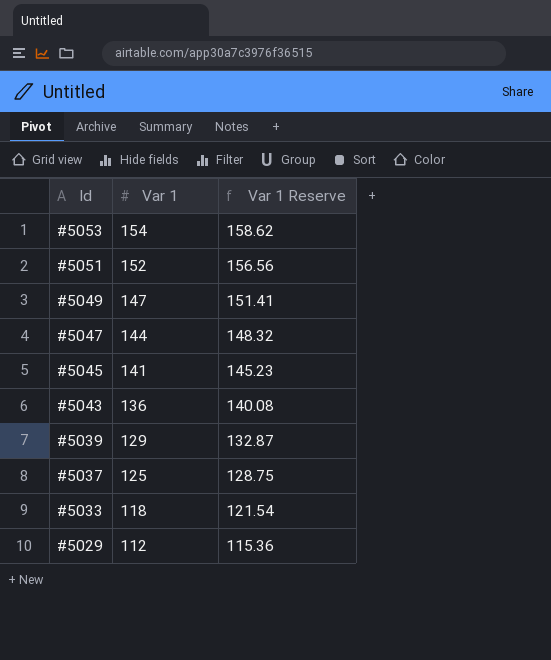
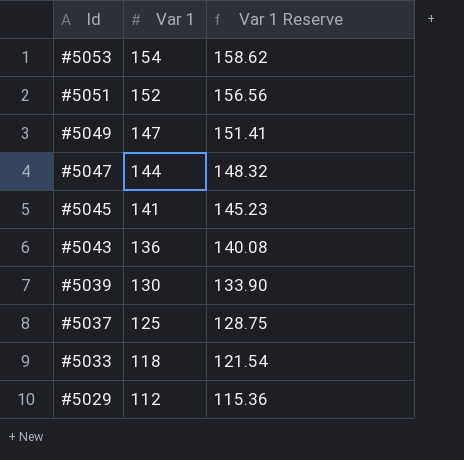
#5039 | Var 1: 129 -> 130
#5039 | Var 1 Reserve: 132.87 -> 133.90

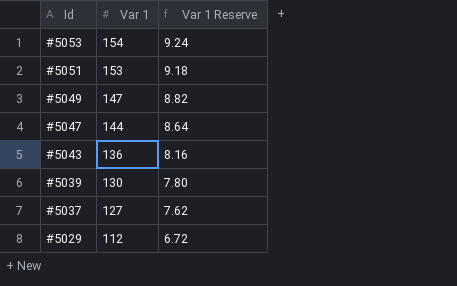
column Var 1 Reserve | formula: [Var 1] * 1.03 -> [Var 1] * 0.06
row #5045: 141 | 145.23 -> none
row #5033: 118 | 121.54 -> none
#5051 | Var 1: 152 -> 153
#5037 | Var 1: 125 -> 127

